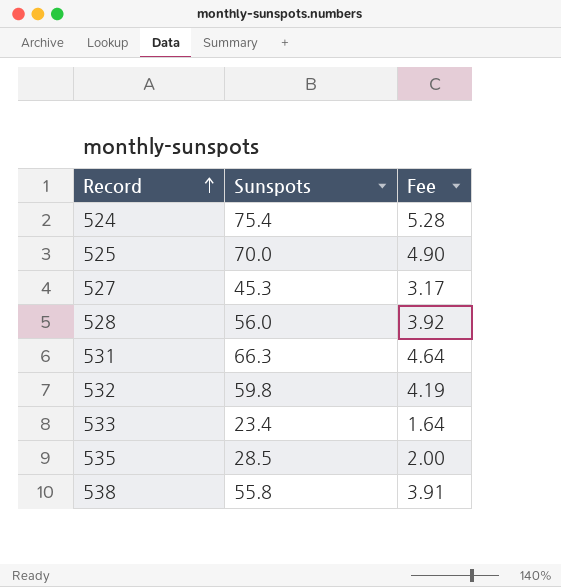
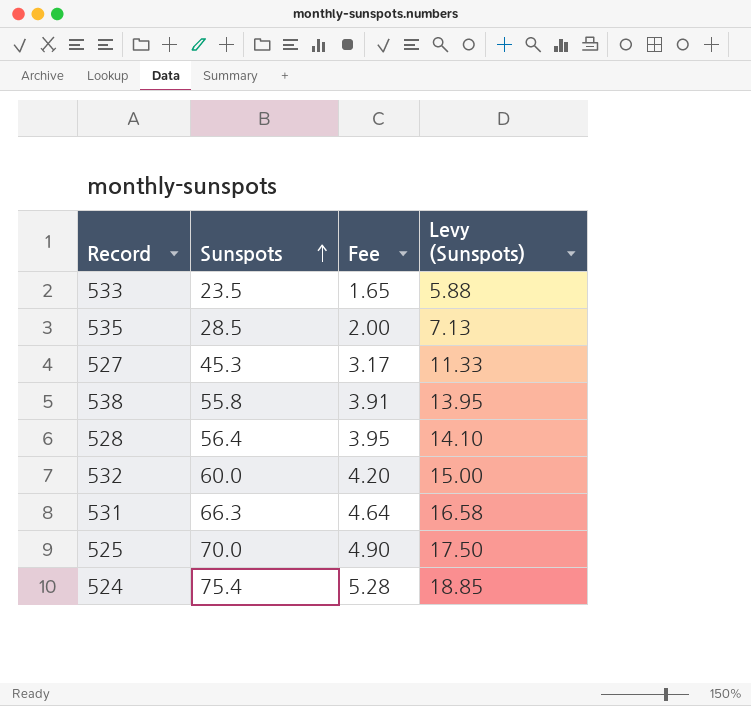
row order: Record ascending -> Sunspots ascending
column Levy (Sunspots) | formula: none -> [Sunspots] * 0.25
533 | Sunspots: 23.4 -> 23.5
533 | Fee: 1.64 -> 1.65
528 | Sunspots: 56.0 -> 56.4
528 | Fee: 3.92 -> 3.95
532 | Sunspots: 59.8 -> 60.0
532 | Fee: 4.19 -> 4.20

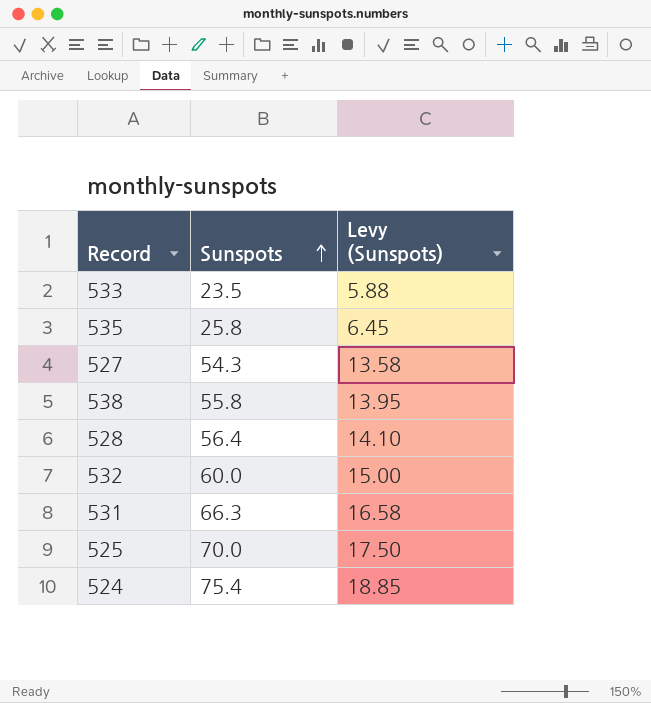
column Fee | formula: [Sunspots] * 0.07 -> none
535 | Sunspots: 28.5 -> 25.8
535 | Levy (Sunspots): 7.13 -> 6.45
527 | Sunspots: 45.3 -> 54.3
527 | Levy (Sunspots): 11.33 -> 13.58

